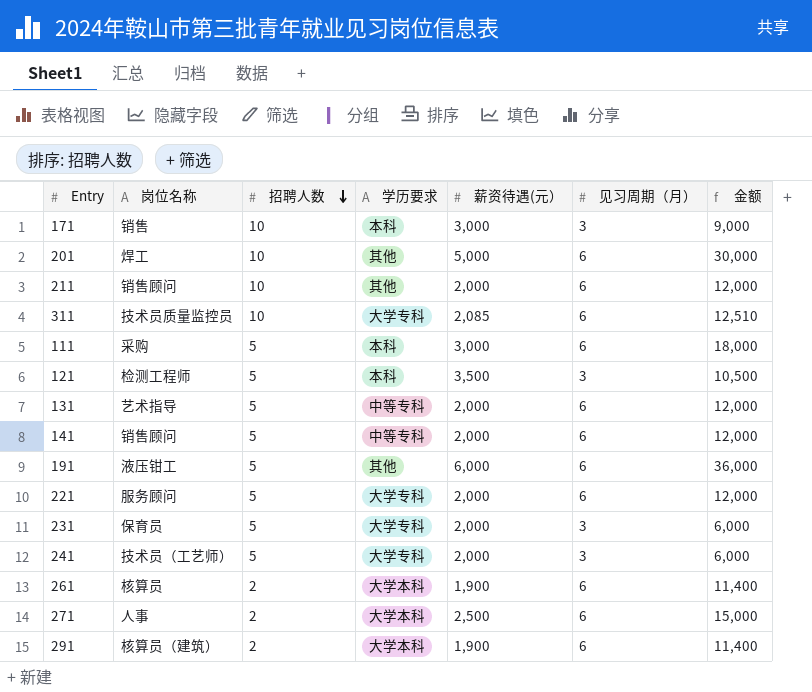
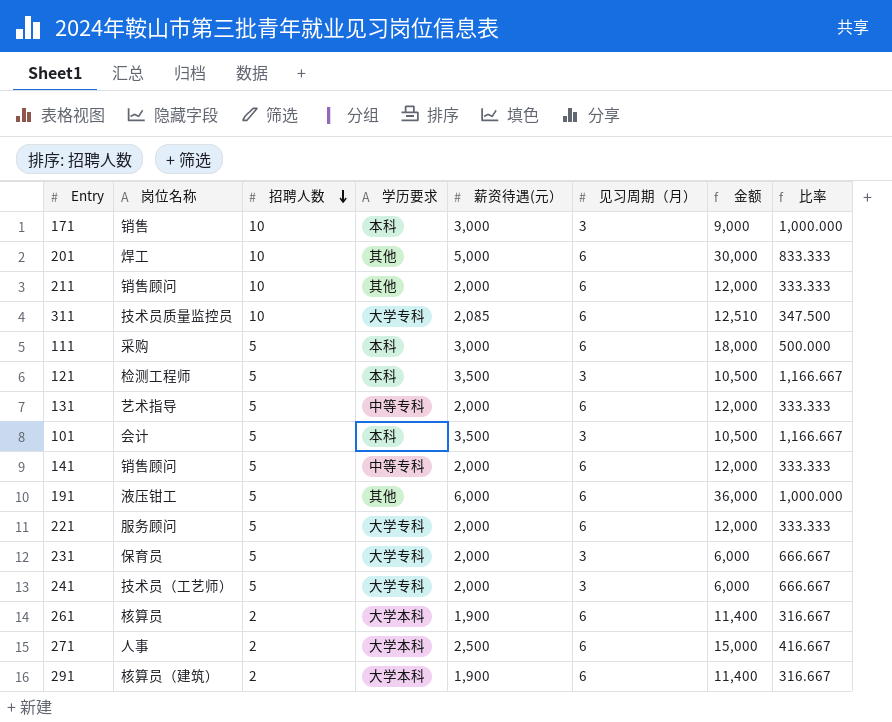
column 比率 | formula: none -> [薪资待遇(元）] / [见习周期（月）]
row 101: none -> 会计 | 5 | 本科 | 3,500 | 3 | 10,500 | 1,166.667

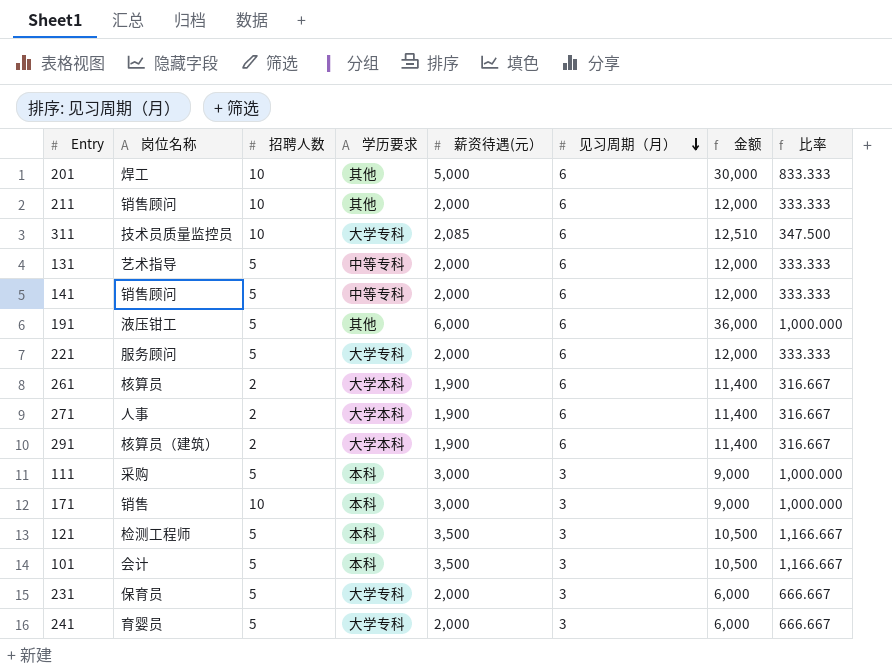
row order: 招聘人数 descending -> 见习周期（月） descending
271 | 薪资待遇(元）: 2,500 -> 1,900
271 | 金额: 15,000 -> 11,400
271 | 比率: 416.667 -> 316.667
111 | 见习周期（月）: 6 -> 3
111 | 金额: 18,000 -> 9,000
111 | 比率: 500.000 -> 1,000.000
241 | 岗位名称: 技术员（工艺师） -> 育婴员

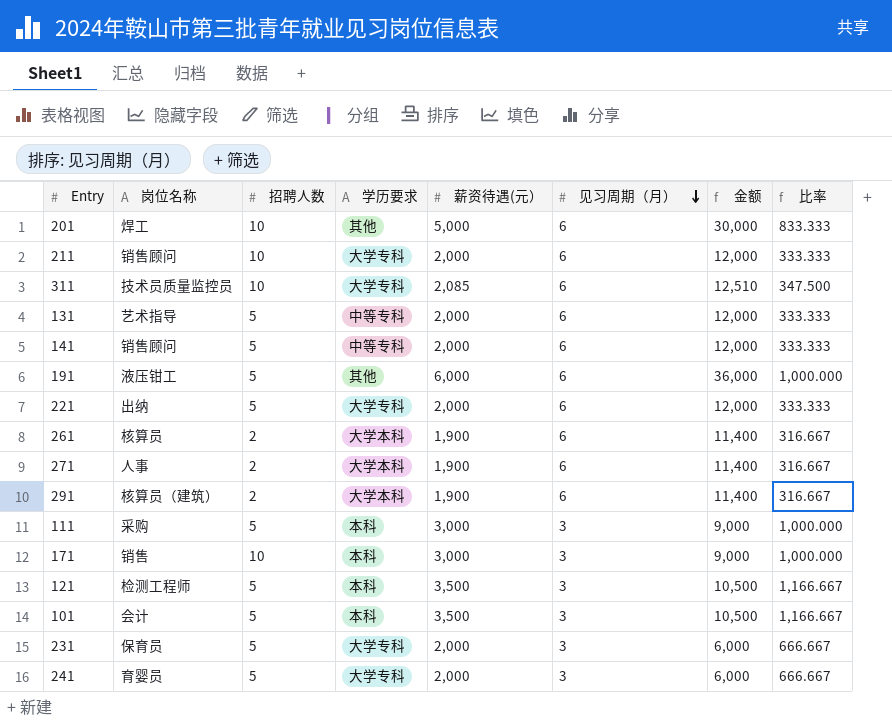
211 | 学历要求: 其他 -> 大学专科
221 | 岗位名称: 服务顾问 -> 出纳

